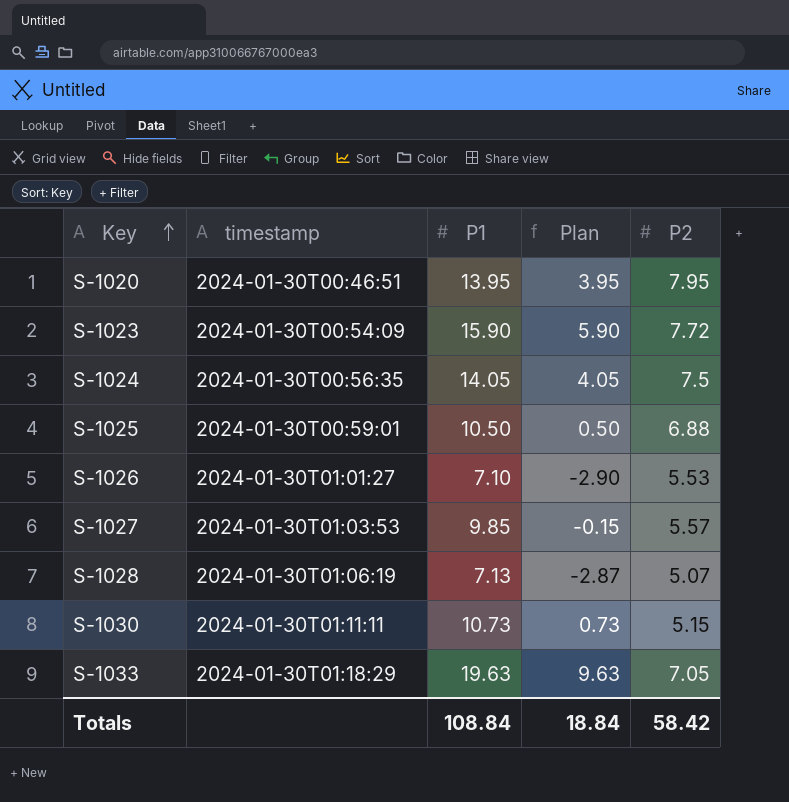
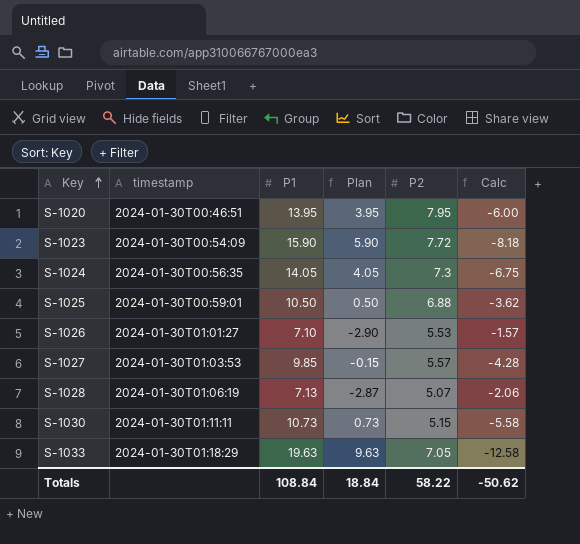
column Calc | formula: none -> [P2] - [P1]
S-1024 | P2: 7.5 -> 7.3
Totals | P2: 58.42 -> 58.22

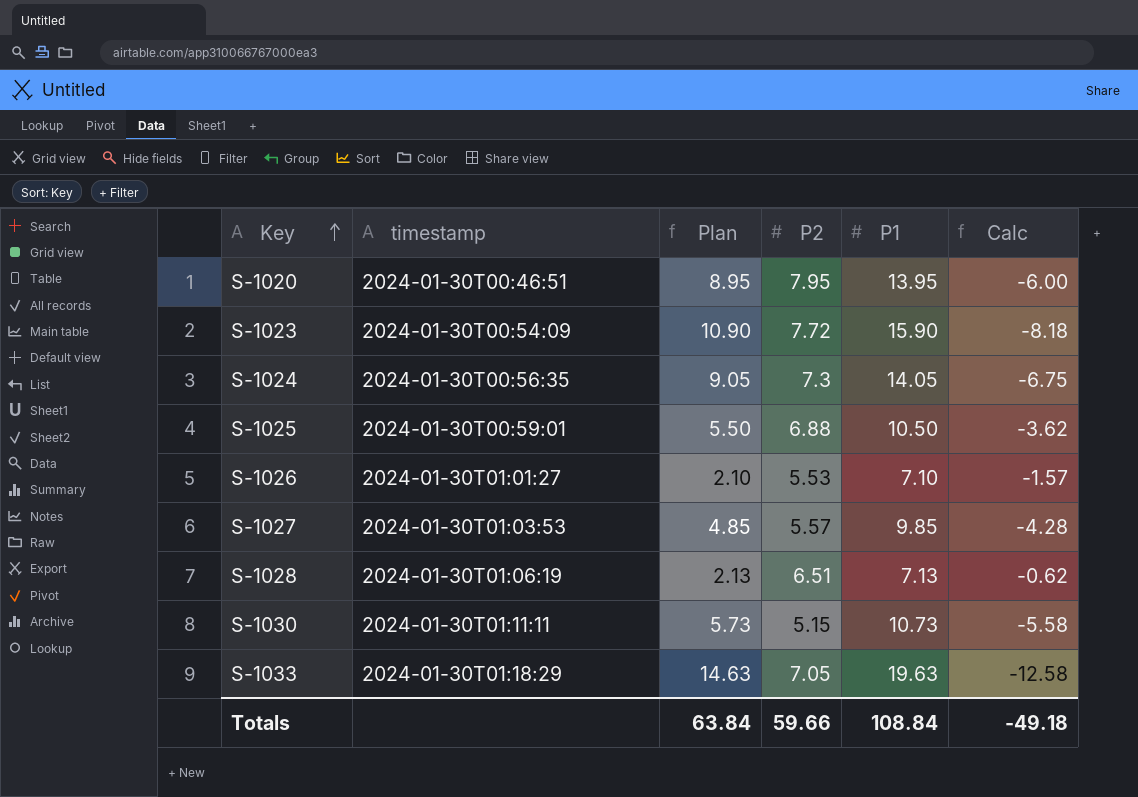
column Plan | formula: [P1] - 10 -> [P1] - 5
column P1 | position: 3 -> 5
S-1028 | P2: 5.07 -> 6.51
S-1028 | Calc: -2.06 -> -0.62
Totals | Plan: 18.84 -> 63.84
Totals | P2: 58.22 -> 59.66
Totals | Calc: -50.62 -> -49.18

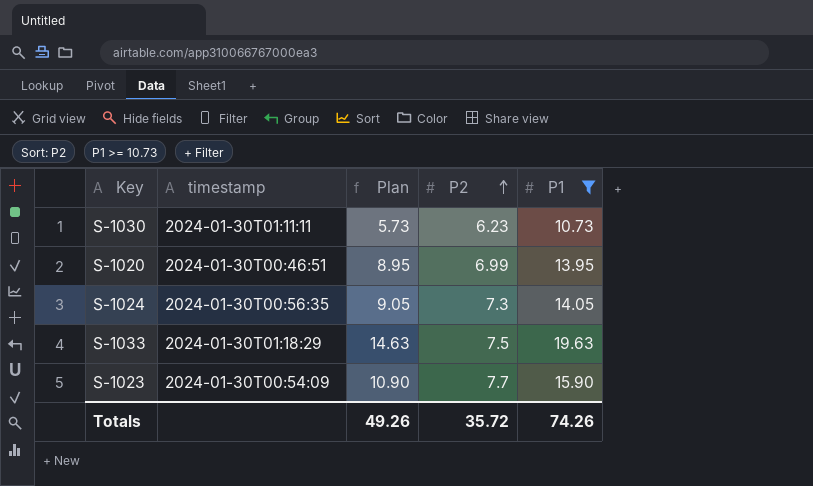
filter: none -> P1 >= 10.73
row order: Key ascending -> P2 ascending
column Calc | formula: [P2] - [P1] -> none
S-1030 | P2: 5.15 -> 6.23
S-1020 | P2: 7.95 -> 6.99
S-1033 | P2: 7.05 -> 7.5
S-1023 | P2: 7.72 -> 7.7
Totals | Plan: 63.84 -> 49.26
Totals | P2: 59.66 -> 35.72
Totals | P1: 108.84 -> 74.26

